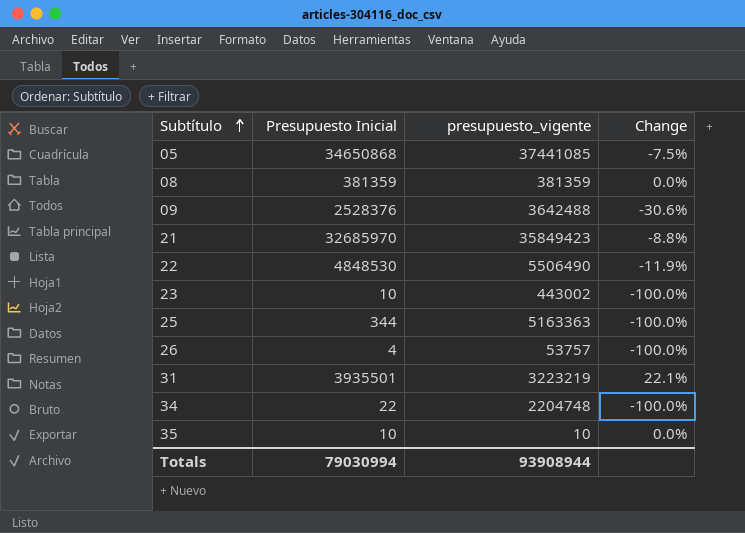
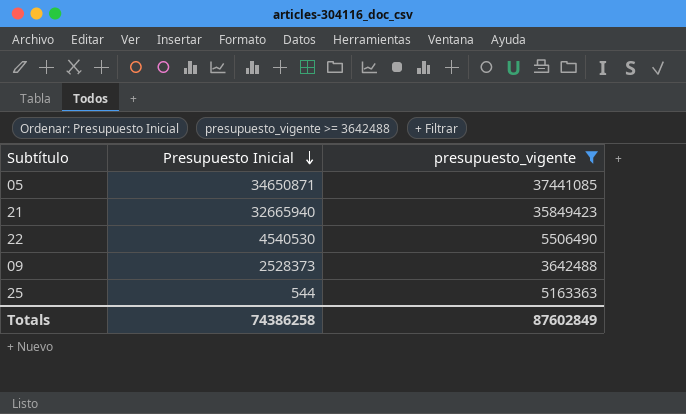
filter: none -> presupuesto_vigente >= 3642488
row order: Subtítulo ascending -> Presupuesto Inicial descending
column Change | formula: ([Presupuesto Inicial] - [presupuesto_vigente]) / [presupuesto_vigente] -> none
05 | Presupuesto Inicial: 34650868 -> 34650871
21 | Presupuesto Inicial: 32685970 -> 32665940
22 | Presupuesto Inicial: 4848530 -> 4540530
09 | Presupuesto Inicial: 2528376 -> 2528373
25 | Presupuesto Inicial: 344 -> 544
Totals | Presupuesto Inicial: 79030994 -> 74386258
Totals | presupuesto_vigente: 93908944 -> 87602849

